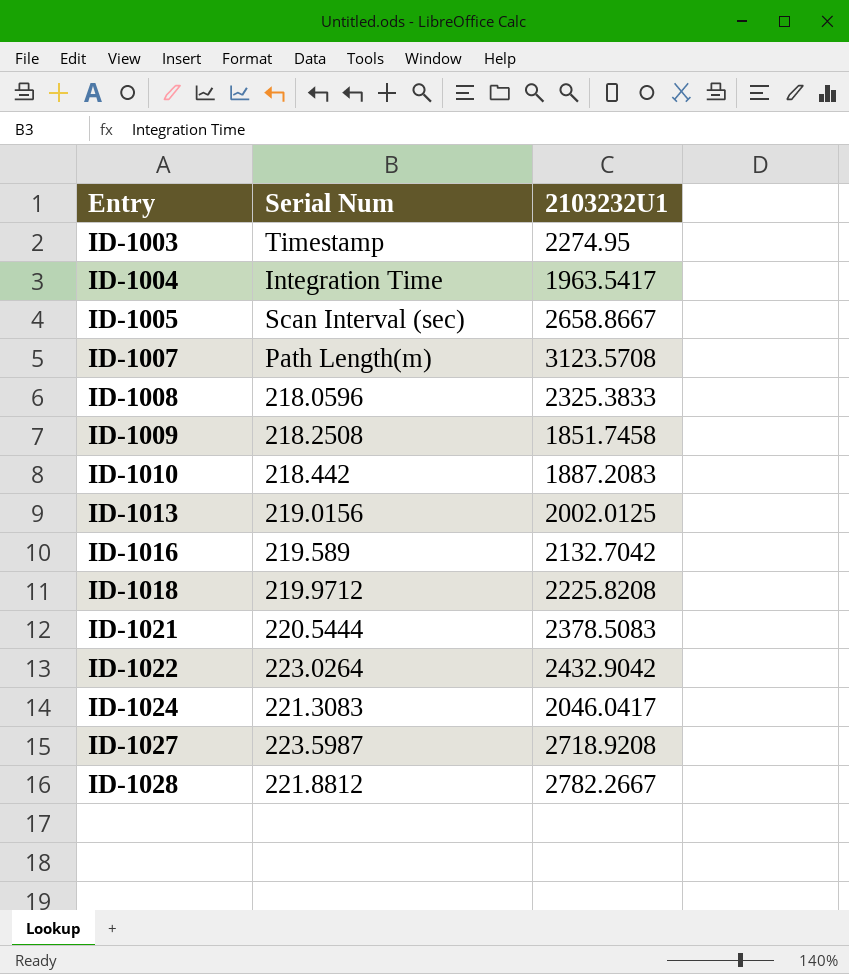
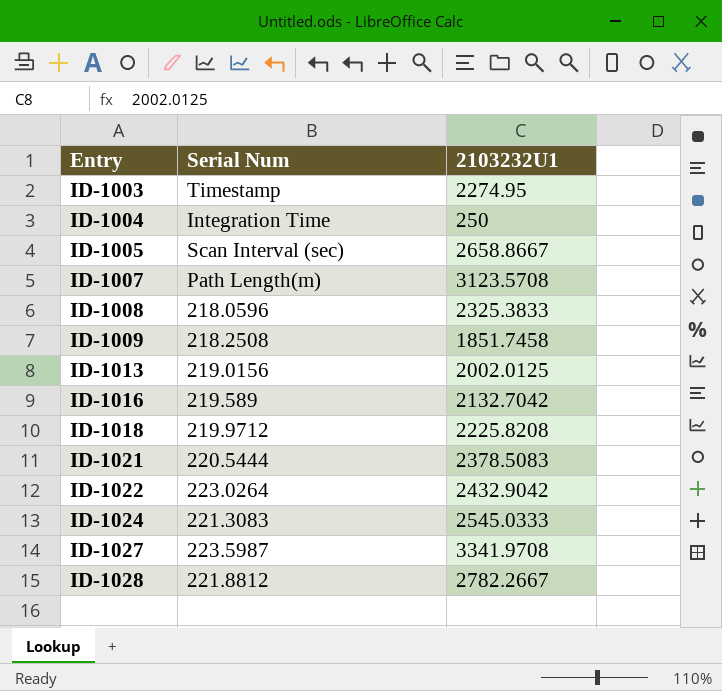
row ID-1010: 218.442 | 1887.2083 -> none
ID-1004 | 2103232U1: 1963.5417 -> 250
ID-1024 | 2103232U1: 2046.0417 -> 2545.0333
ID-1027 | 2103232U1: 2718.9208 -> 3341.9708

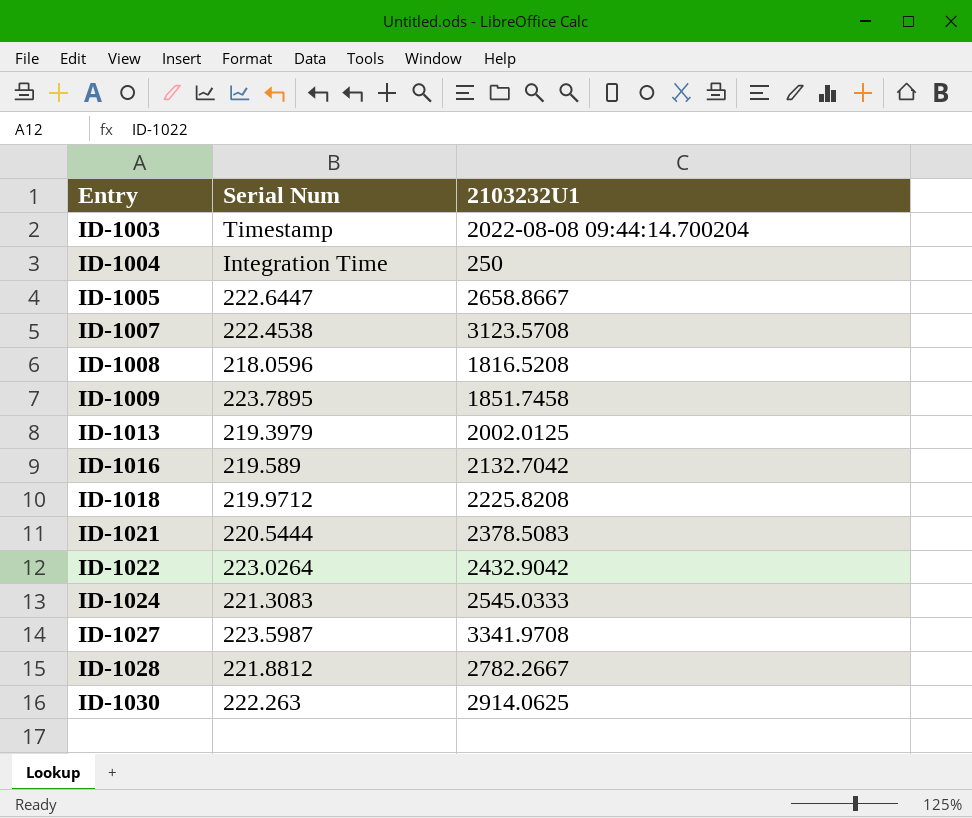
ID-1003 | 2103232U1: 2274.95 -> 2022-08-08 09:44:14.700204
ID-1005 | Serial Num: Scan Interval (sec) -> 222.6447
ID-1007 | Serial Num: Path Length(m) -> 222.4538
ID-1008 | 2103232U1: 2325.3833 -> 1816.5208
ID-1009 | Serial Num: 218.2508 -> 223.7895
ID-1013 | Serial Num: 219.0156 -> 219.3979
row ID-1030: none -> 222.263 | 2914.0625

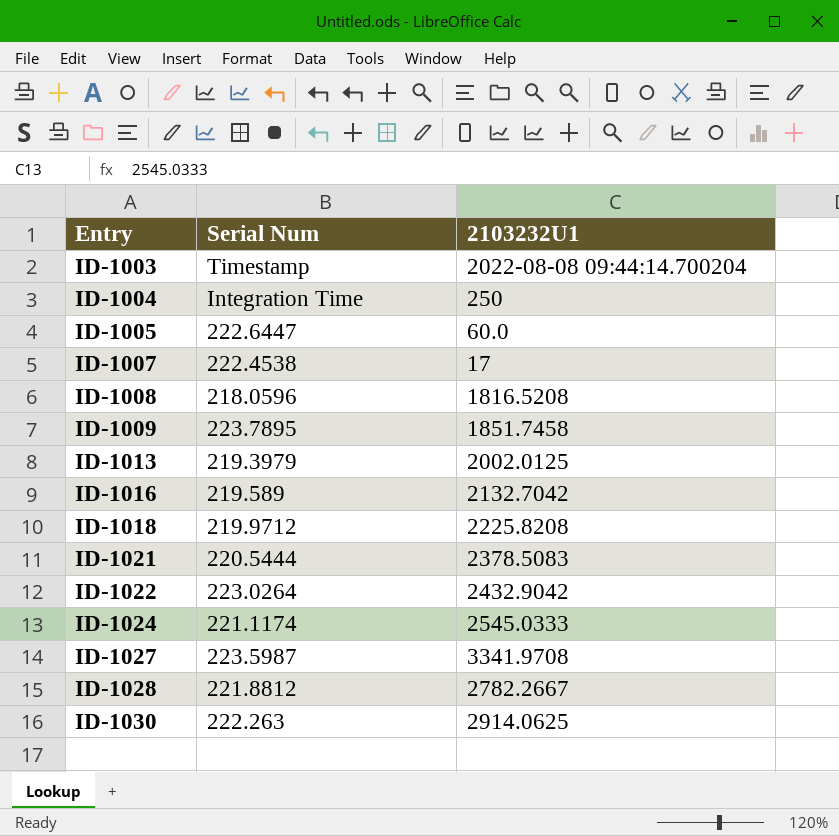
ID-1005 | 2103232U1: 2658.8667 -> 60.0
ID-1007 | 2103232U1: 3123.5708 -> 17
ID-1024 | Serial Num: 221.3083 -> 221.1174

